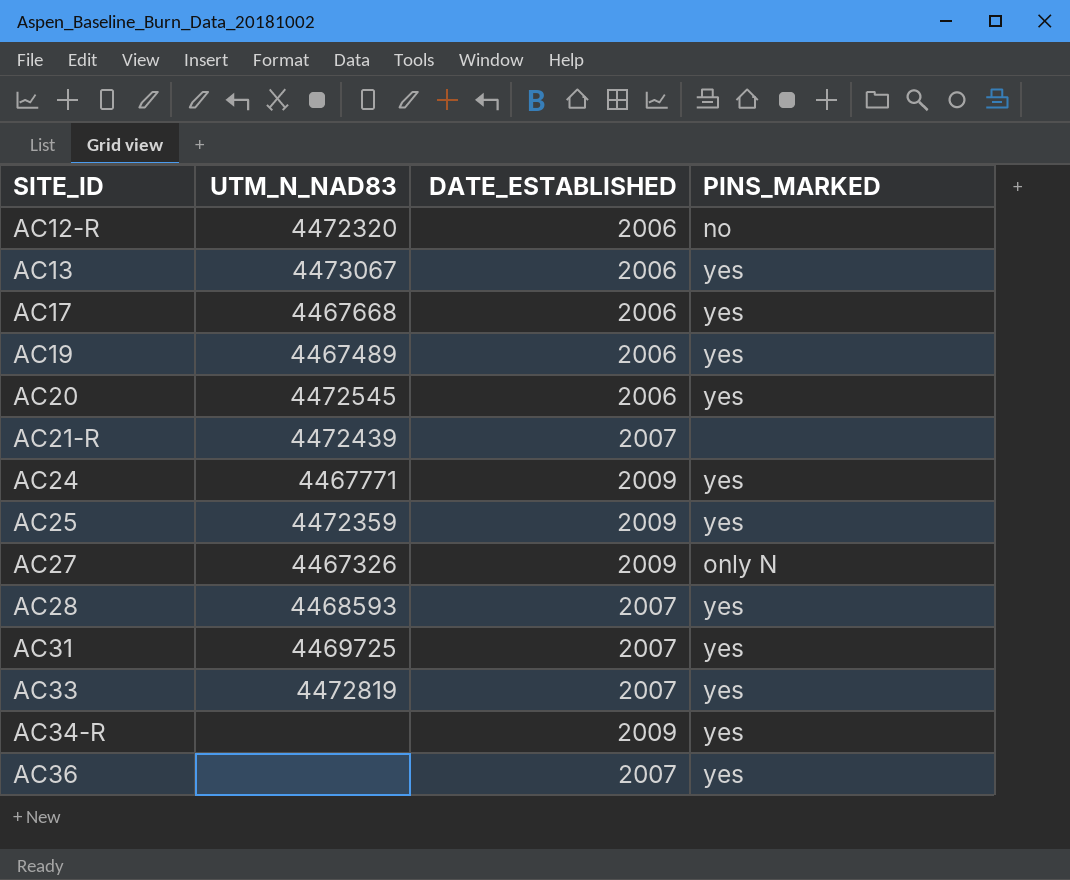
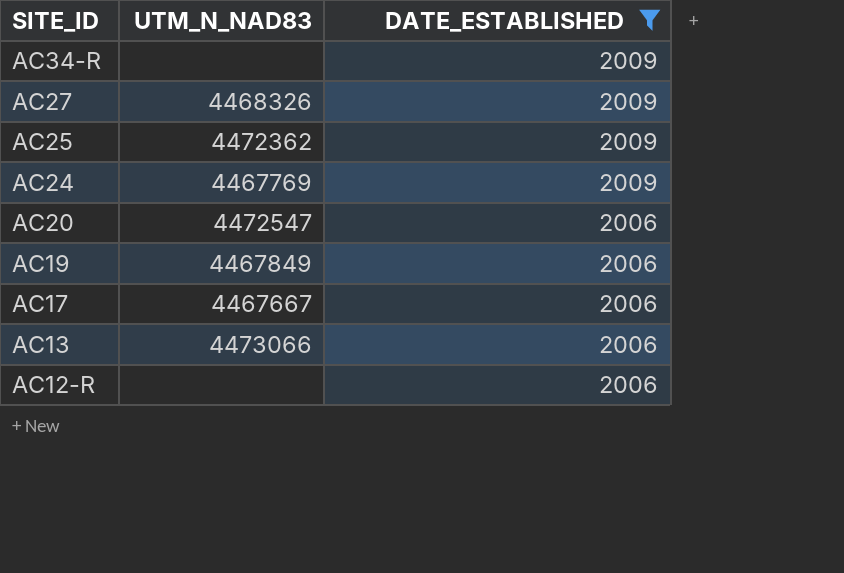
filter: none -> DATE_ESTABLISHED != 2007
row order: SITE_ID ascending -> SITE_ID descending
column PINS_MARKED | position: 4 -> none
AC27 | UTM_N_NAD83: 4467326 -> 4468326
AC25 | UTM_N_NAD83: 4472359 -> 4472362
AC24 | UTM_N_NAD83: 4467771 -> 4467769
AC20 | UTM_N_NAD83: 4472545 -> 4472547
AC19 | UTM_N_NAD83: 4467489 -> 4467849
AC17 | UTM_N_NAD83: 4467668 -> 4467667
AC13 | UTM_N_NAD83: 4473067 -> 4473066
AC12-R | UTM_N_NAD83: 4472320 -> none

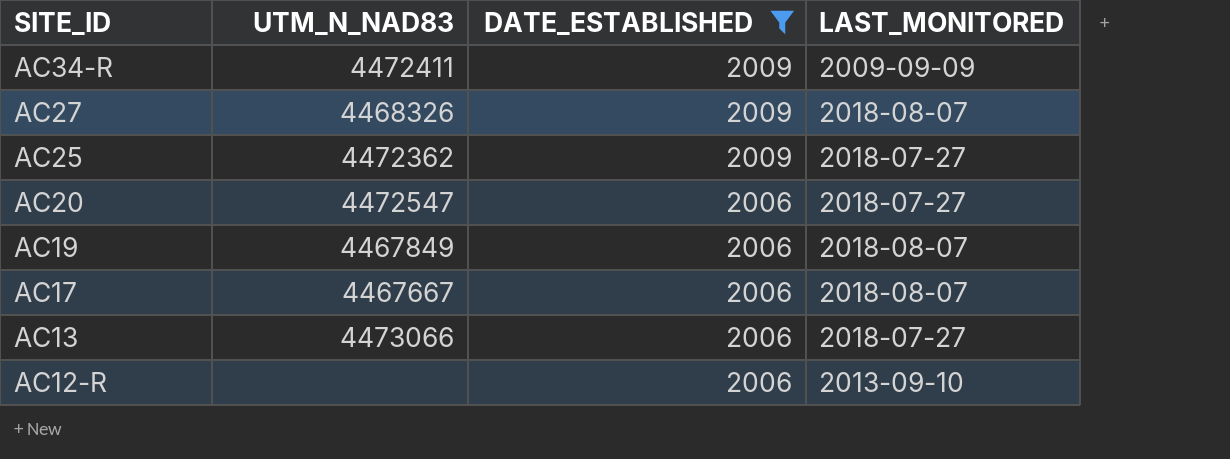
column LAST_MONITORED | position: none -> 4
row AC24: 4467769 | 2009 -> none
AC34-R | UTM_N_NAD83: none -> 4472411

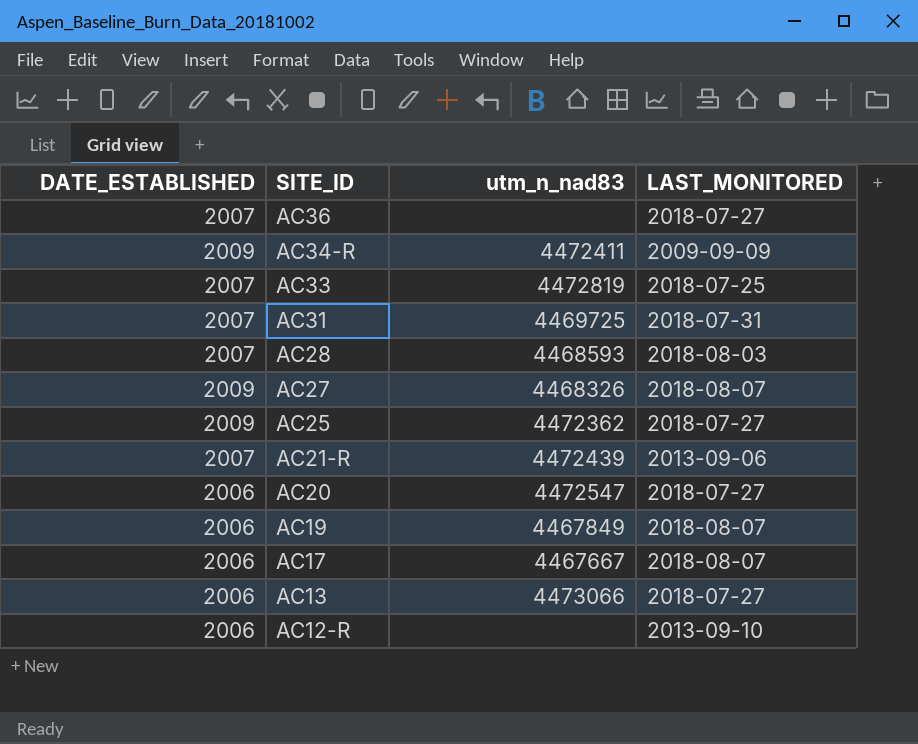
filter: DATE_ESTABLISHED != 2007 -> none
column DATE_ESTABLISHED | position: 3 -> 1
column name: UTM_N_NAD83 -> utm_n_nad83

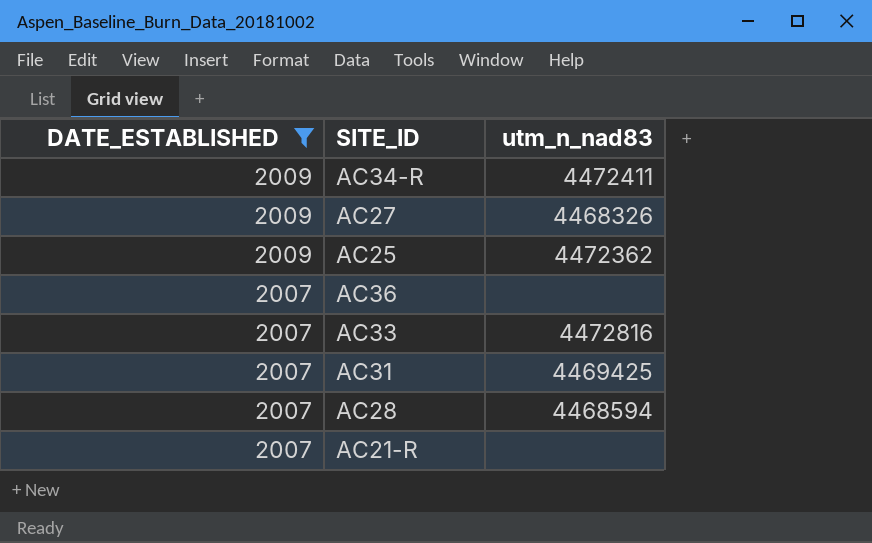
filter: none -> DATE_ESTABLISHED != 2006
row order: SITE_ID descending -> DATE_ESTABLISHED descending
column LAST_MONITORED | position: 4 -> none
AC33 | utm_n_nad83: 4472819 -> 4472816
AC31 | utm_n_nad83: 4469725 -> 4469425
AC28 | utm_n_nad83: 4468593 -> 4468594
AC21-R | utm_n_nad83: 4472439 -> none

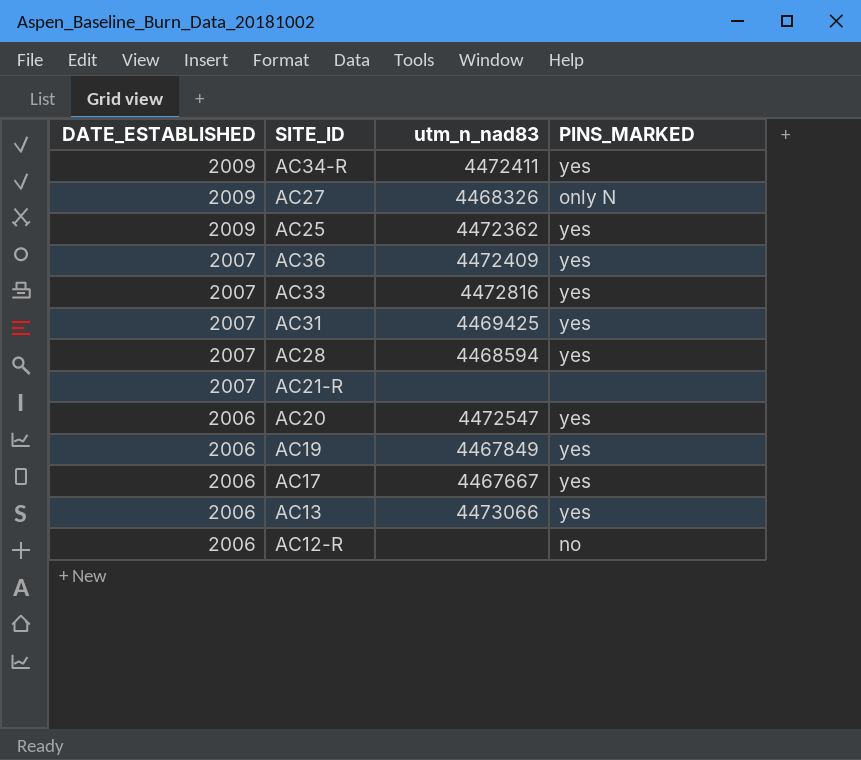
filter: DATE_ESTABLISHED != 2006 -> none
column PINS_MARKED | position: none -> 4
AC36 | utm_n_nad83: none -> 4472409

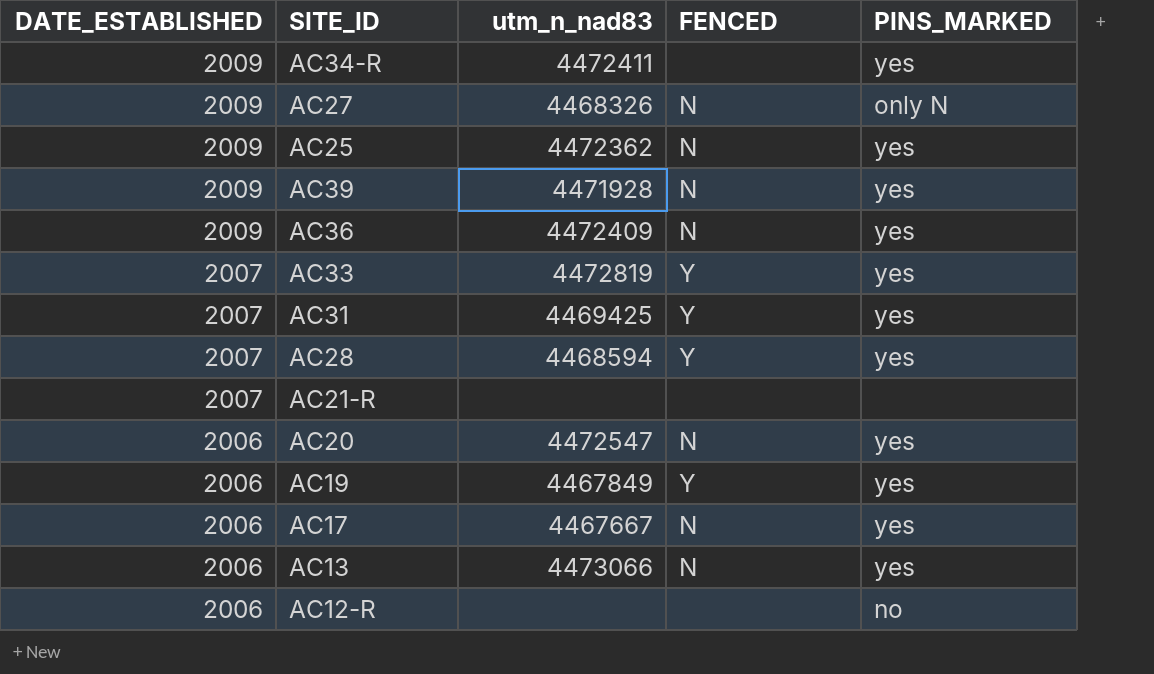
column FENCED | position: none -> 4
row AC39: none -> 2009 | 4471928 | N | yes
AC36 | DATE_ESTABLISHED: 2007 -> 2009
AC33 | utm_n_nad83: 4472816 -> 4472819

